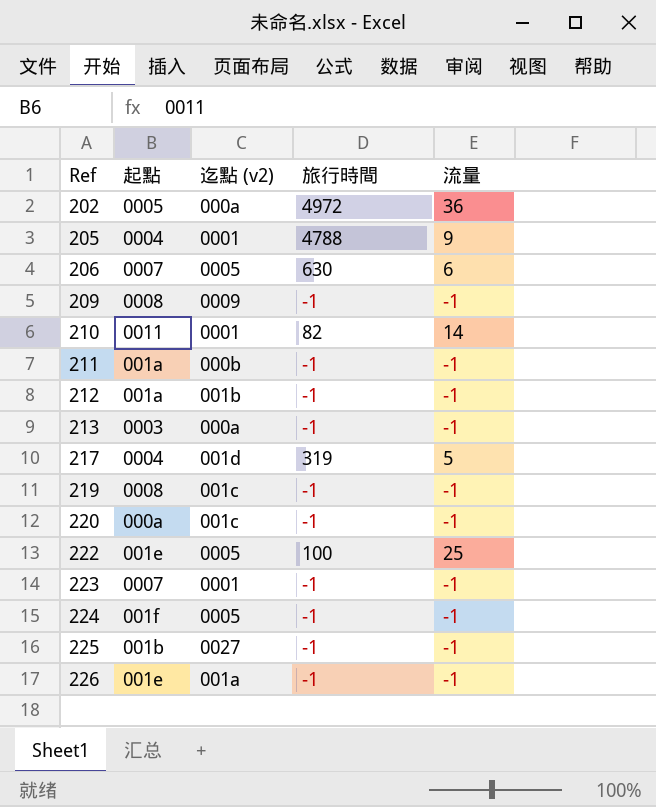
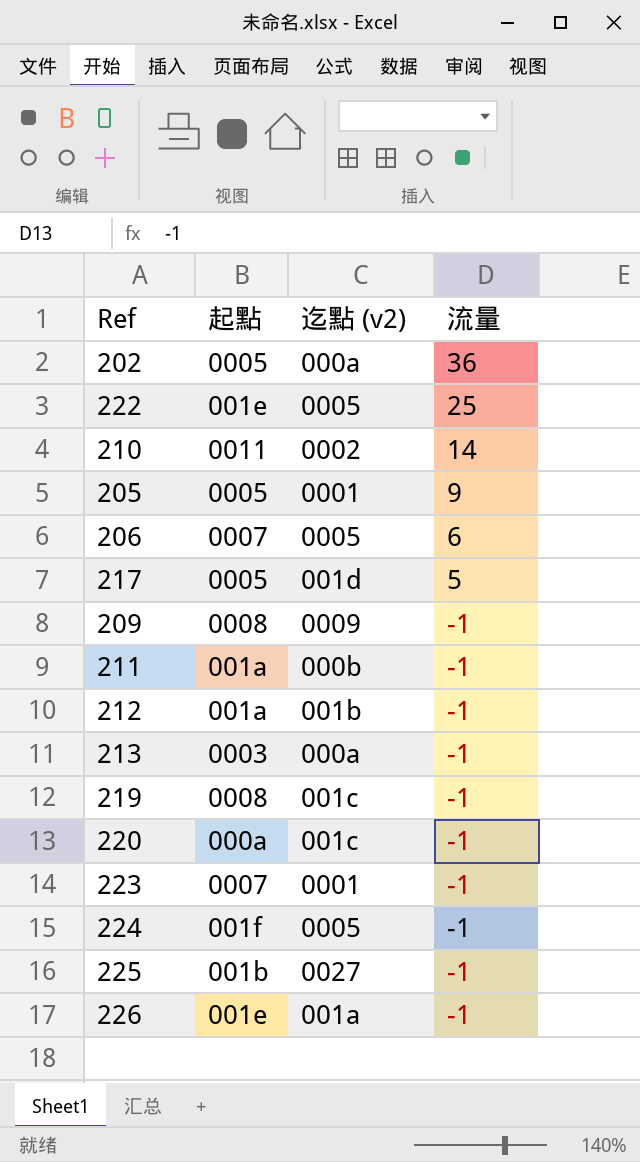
row order: Ref ascending -> 流量 descending
column 旅行時間 | position: 4 -> none
210 | 迄點 (v2): 0001 -> 0002
205 | 起點: 0004 -> 0005
217 | 起點: 0004 -> 0005

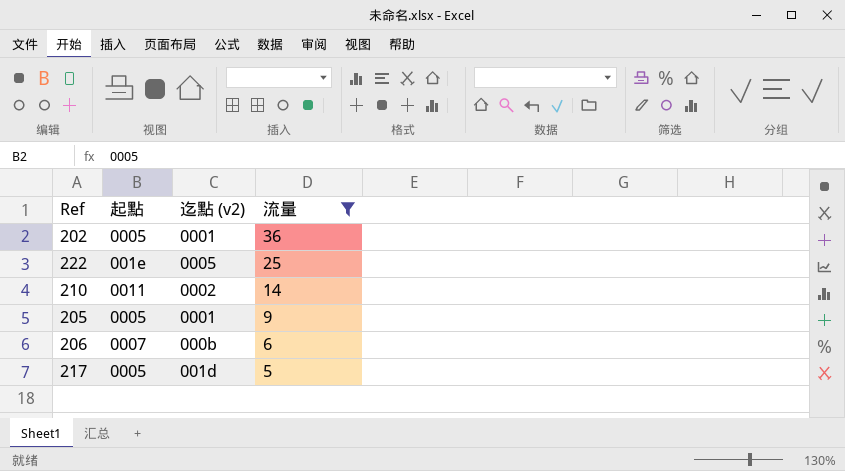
filter: none -> 流量 != -1
202 | 迄點 (v2): 000a -> 0001
206 | 迄點 (v2): 0005 -> 000b

